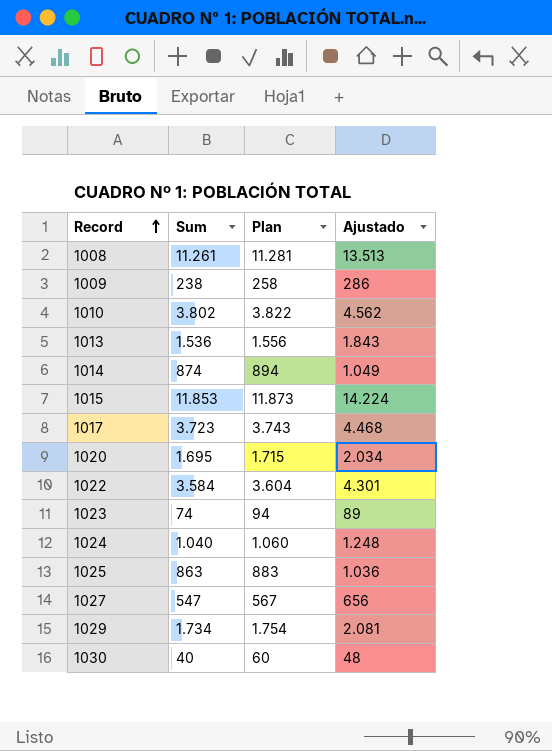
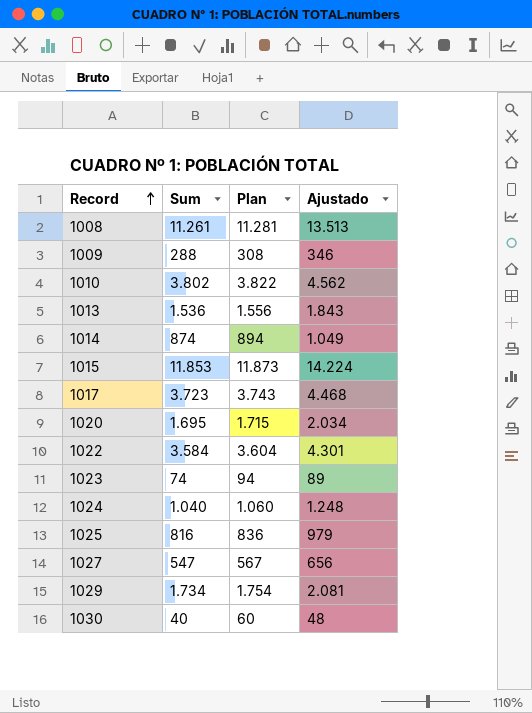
1009 | Sum: 238 -> 288
1009 | Plan: 258 -> 308
1009 | Ajustado: 286 -> 346
1025 | Sum: 863 -> 816
1025 | Plan: 883 -> 836
1025 | Ajustado: 1.036 -> 979

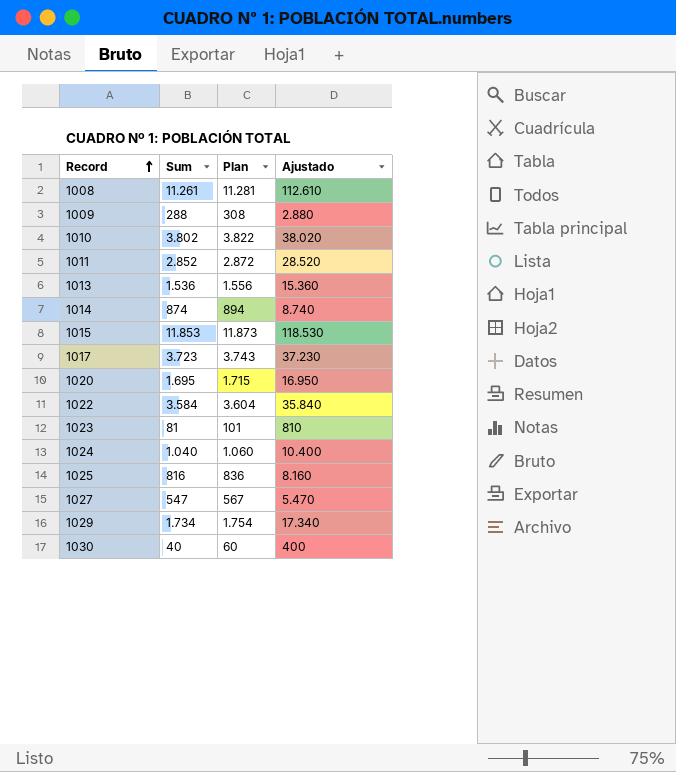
column Ajustado | formula: [Sum] * 1,2 -> [Sum] * 10
row 1011: none -> 2.852 | 2.872 | 28.520
1023 | Sum: 74 -> 81
1023 | Plan: 94 -> 101

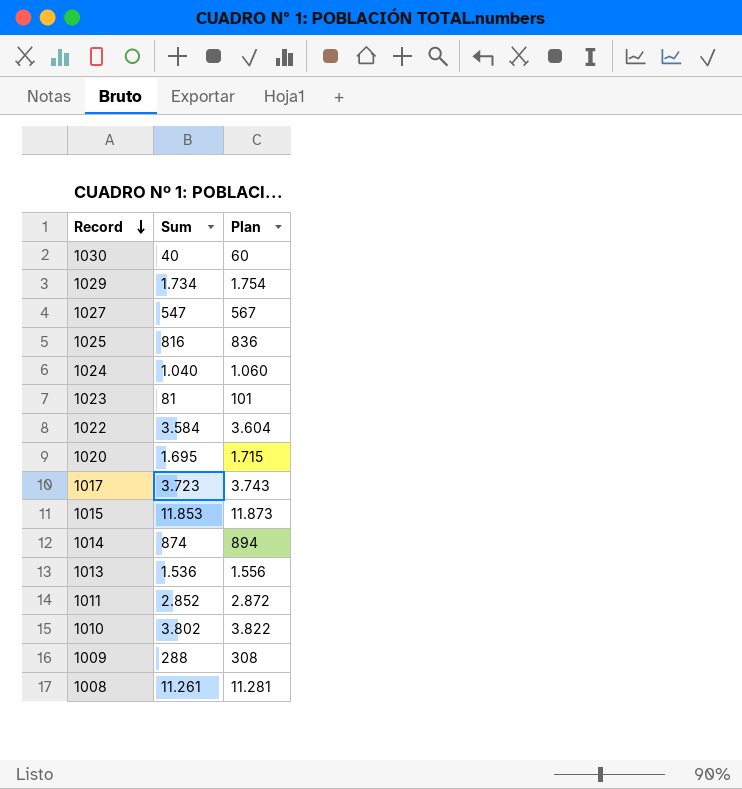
row order: Record ascending -> Record descending
column Ajustado | formula: [Sum] * 10 -> none

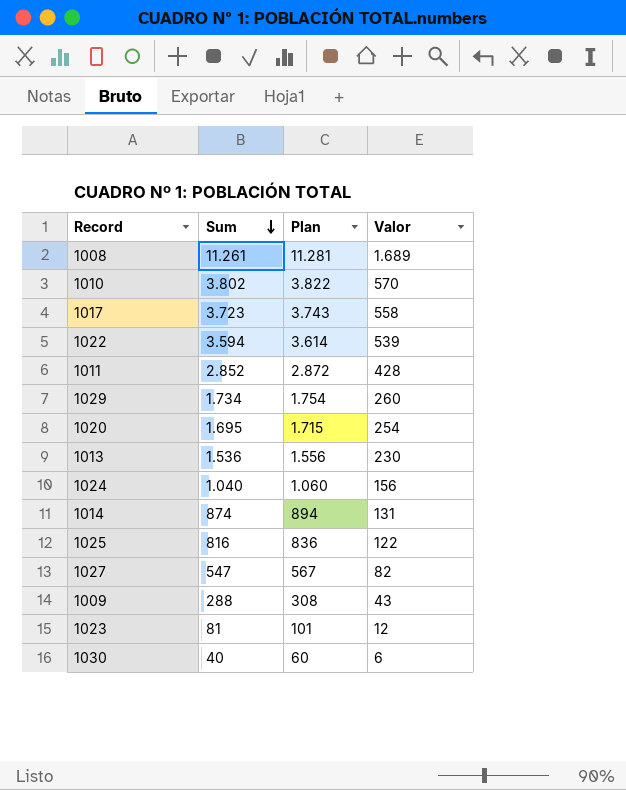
row order: Record descending -> Sum descending
column Valor | formula: none -> [Sum] * 0,15
row 1015: 11.853 | 11.873 -> none
1022 | Sum: 3.584 -> 3.594
1022 | Plan: 3.604 -> 3.614

